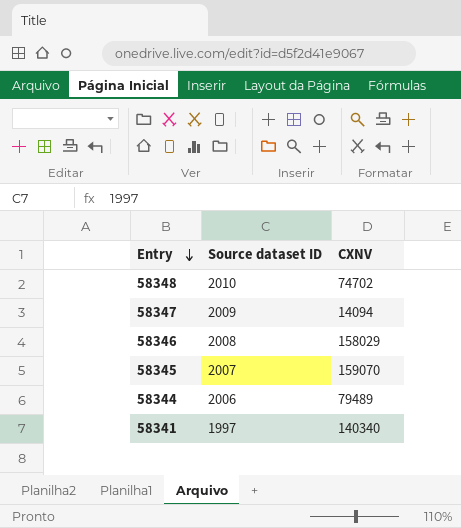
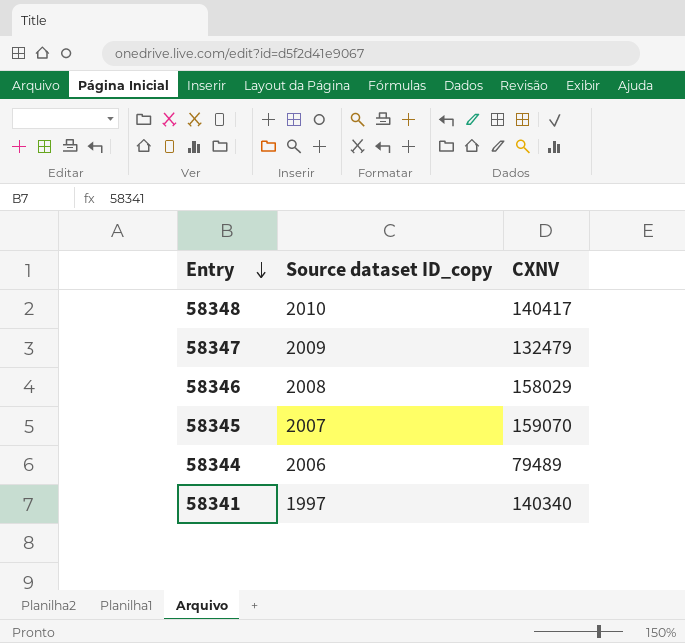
column name: Source dataset ID -> Source dataset ID_copy
58348 | CXNV: 74702 -> 140417
58347 | CXNV: 14094 -> 132479

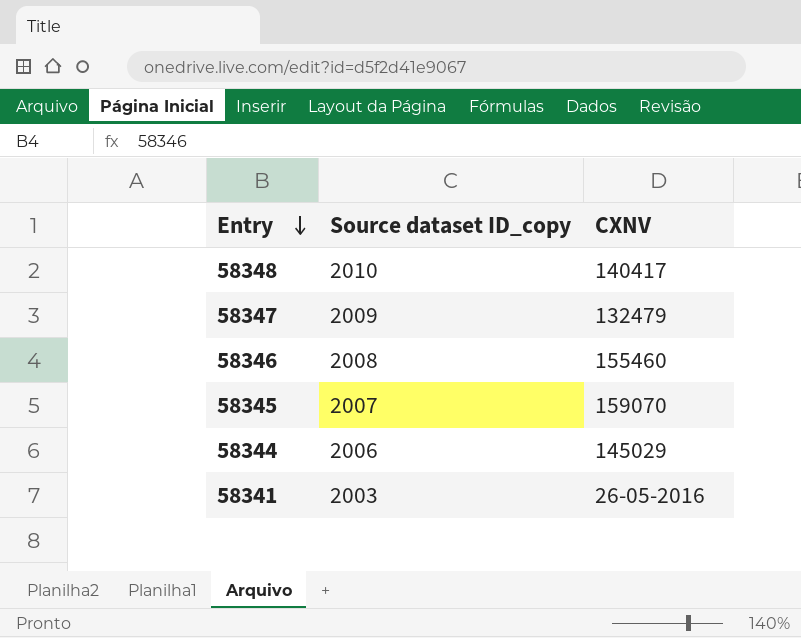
58346 | CXNV: 158029 -> 155460
58344 | CXNV: 79489 -> 145029
58341 | Source dataset ID_copy: 1997 -> 2003
58341 | CXNV: 140340 -> 26-05-2016

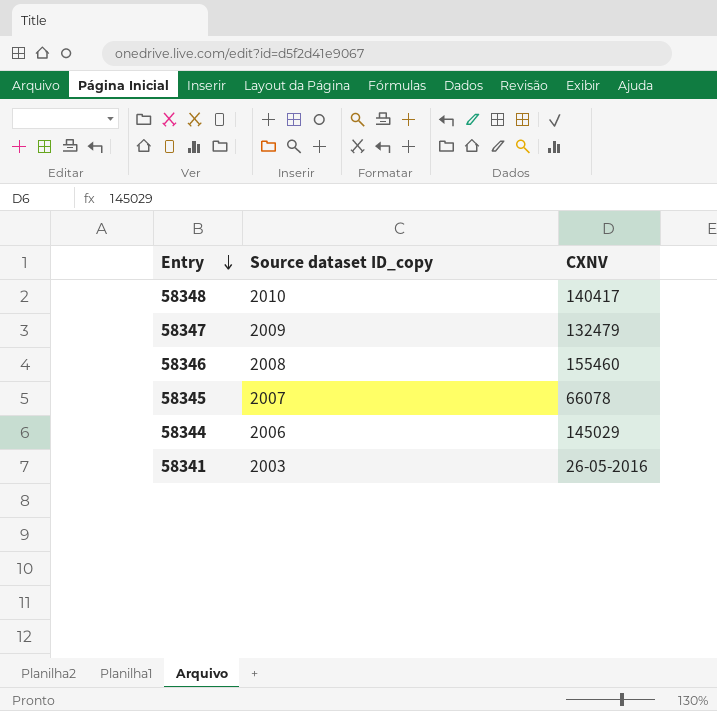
58345 | CXNV: 159070 -> 66078

